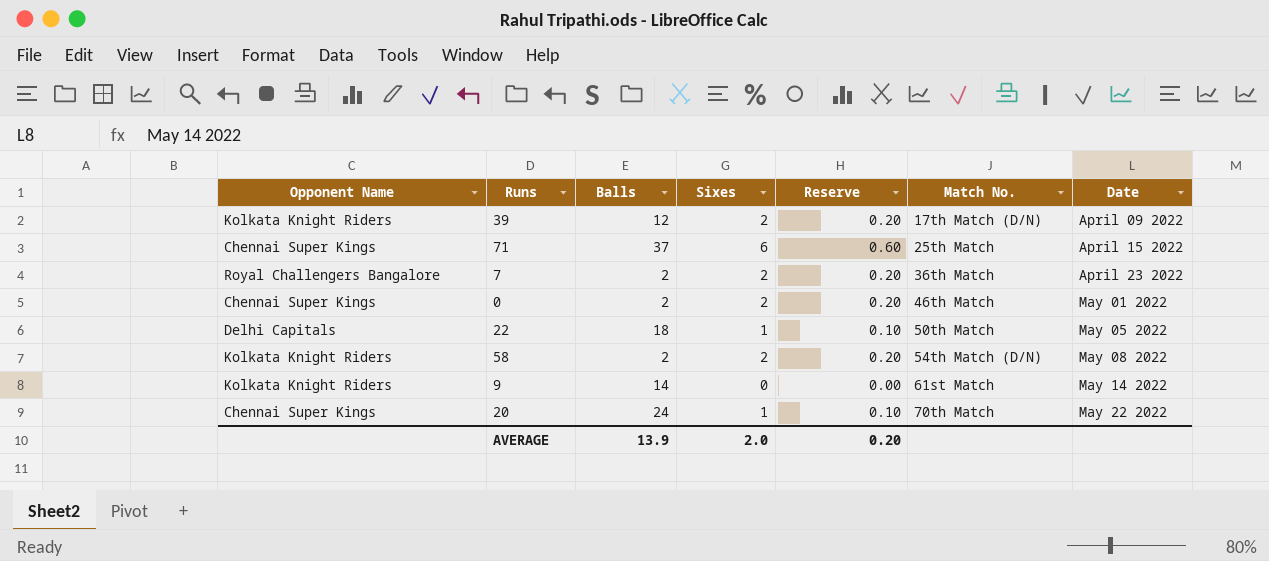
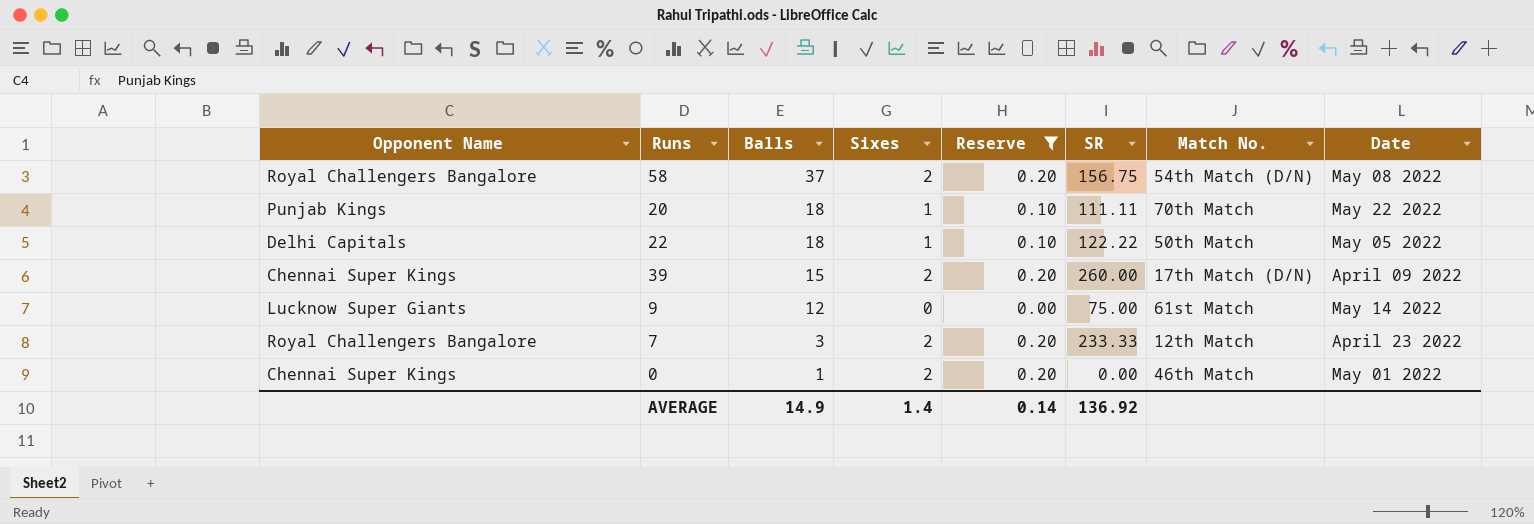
filter: none -> Reserve != 0.60
row order: Match No. ascending -> Balls descending
column SR | position: none -> 6
58 | Opponent Name: Kolkata Knight Riders -> Royal Challengers Bangalore
58 | Balls: 2 -> 37
20 | Opponent Name: Chennai Super Kings -> Punjab Kings
20 | Balls: 24 -> 18
39 | Opponent Name: Kolkata Knight Riders -> Chennai Super Kings
39 | Balls: 12 -> 15
9 | Opponent Name: Kolkata Knight Riders -> Lucknow Super Giants
9 | Balls: 14 -> 12
7 | Balls: 2 -> 3
7 | Match No.: 36th Match -> 12th Match
0 | Balls: 2 -> 1
AVERAGE | Balls: 13.9 -> 14.9
AVERAGE | Sixes: 2.0 -> 1.4
AVERAGE | Reserve: 0.20 -> 0.14

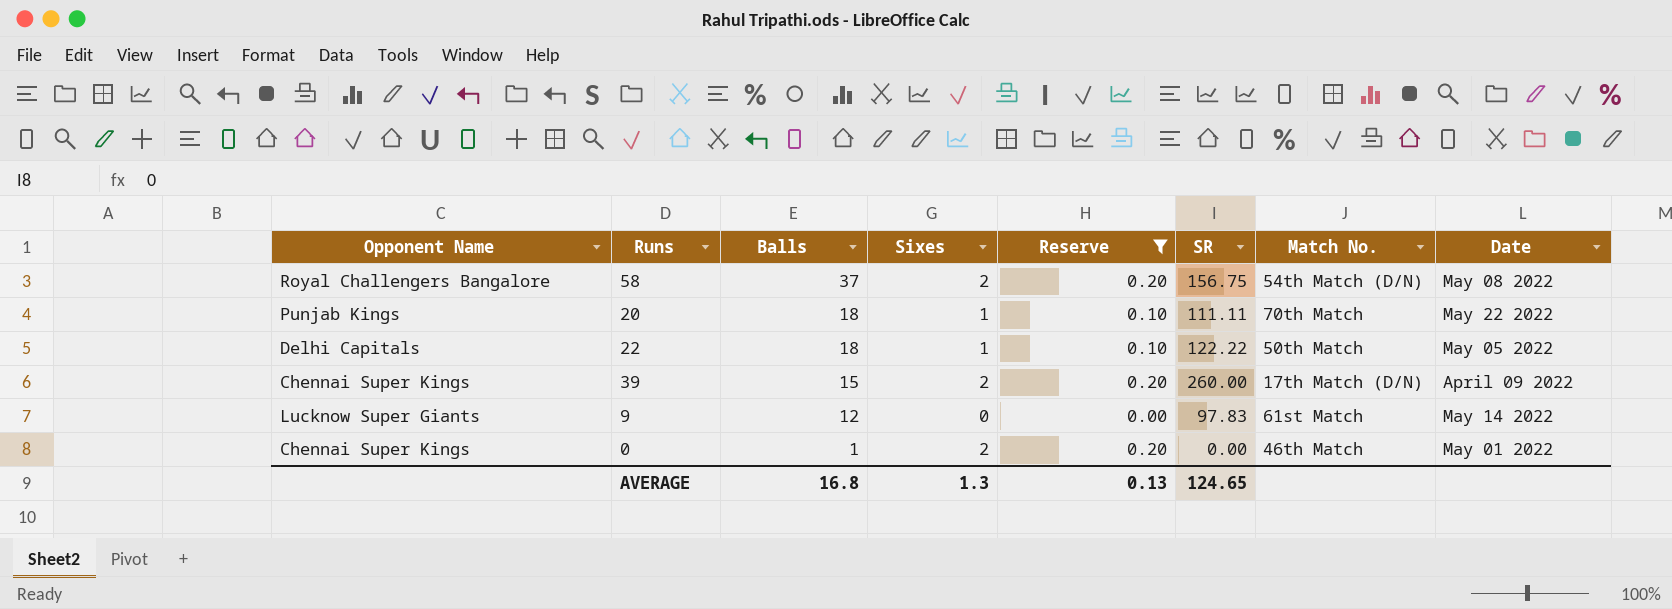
row 7: Royal Challengers Bangalore | 3 | 2 | 0.20 | 233.33 | 12th Match | April 23 2022 -> none
9 | SR: 75.00 -> 97.83
AVERAGE | Balls: 14.9 -> 16.8
AVERAGE | Sixes: 1.4 -> 1.3
AVERAGE | Reserve: 0.14 -> 0.13
AVERAGE | SR: 136.92 -> 124.65

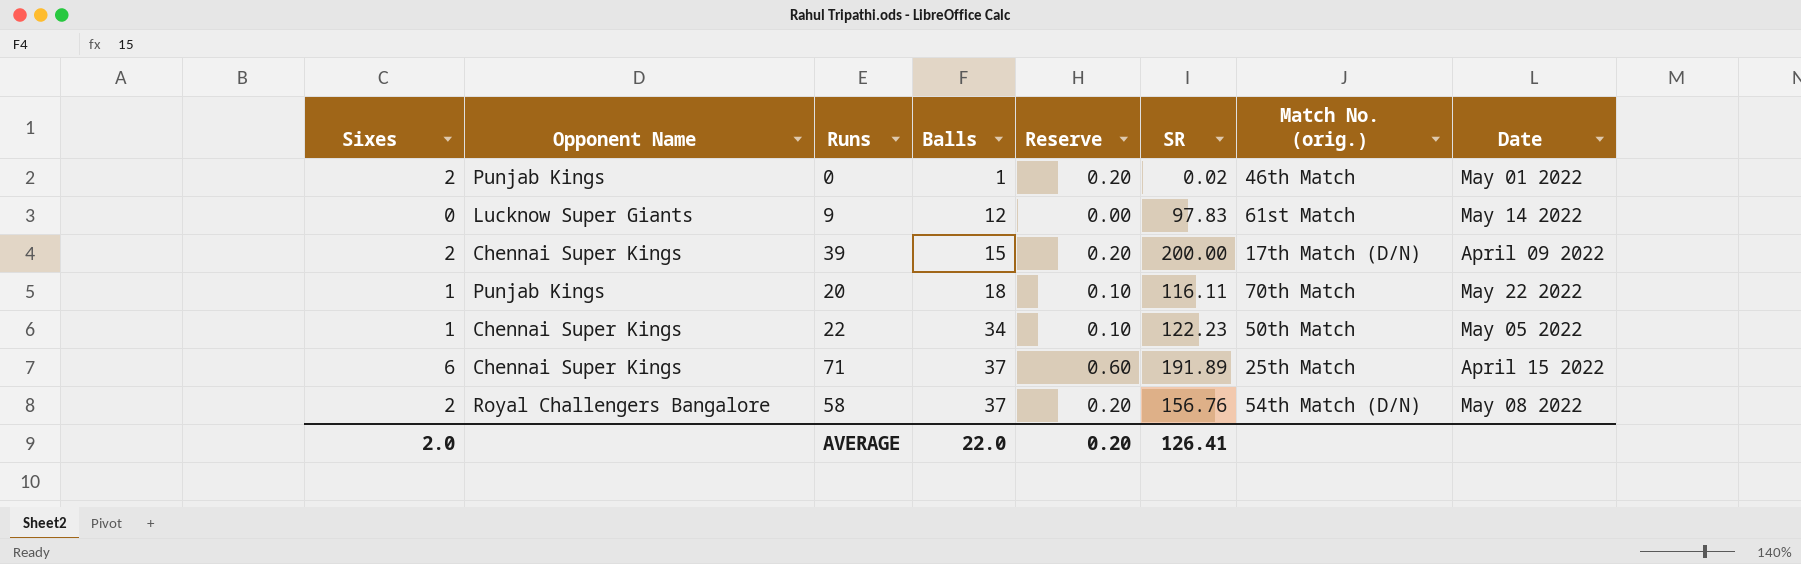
filter: Reserve != 0.60 -> none
row order: Balls descending -> Balls ascending
column Sixes | position: 4 -> 1
column name: Match No. -> Match No. (orig.)
0 | Opponent Name: Chennai Super Kings -> Punjab Kings
0 | SR: 0.00 -> 0.02
39 | SR: 260.00 -> 200.00
20 | SR: 111.11 -> 116.11
22 | Opponent Name: Delhi Capitals -> Chennai Super Kings
22 | Balls: 18 -> 34
22 | SR: 122.22 -> 122.23
58 | SR: 156.75 -> 156.76
AVERAGE | Sixes: 1.3 -> 2.0
AVERAGE | Balls: 16.8 -> 22.0
AVERAGE | Reserve: 0.13 -> 0.20
AVERAGE | SR: 124.65 -> 126.41

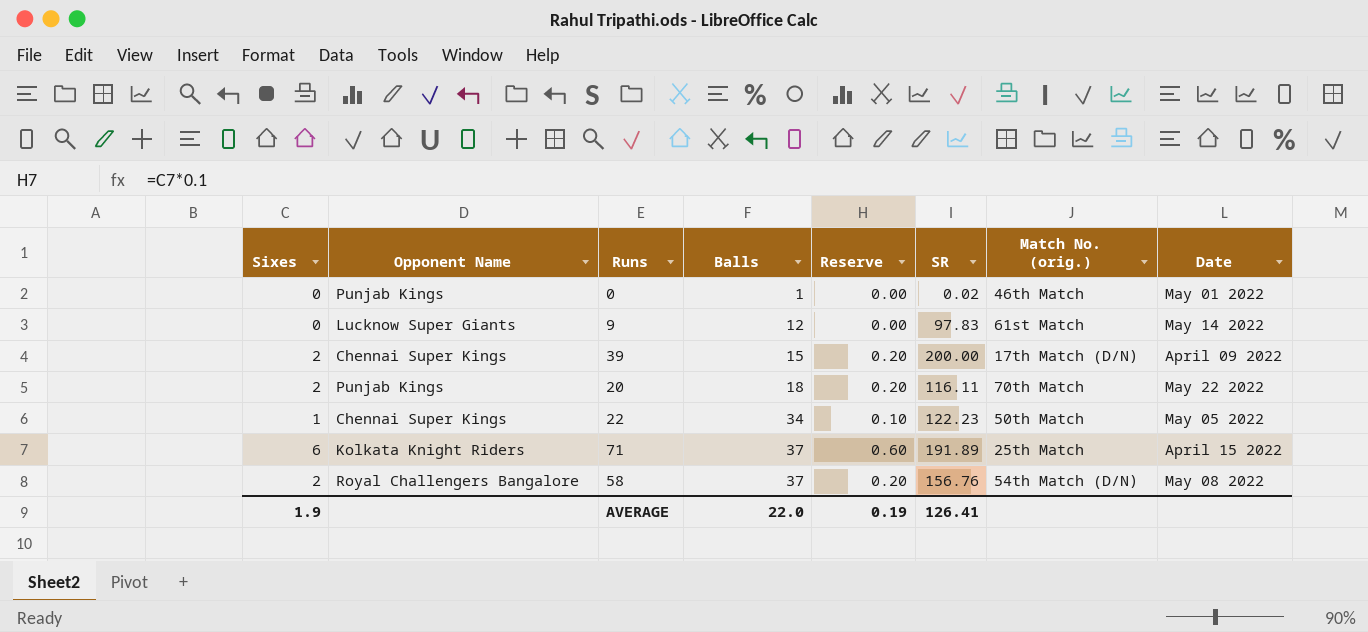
0 | Sixes: 2 -> 0
0 | Reserve: 0.20 -> 0.00
20 | Sixes: 1 -> 2
20 | Reserve: 0.10 -> 0.20
71 | Opponent Name: Chennai Super Kings -> Kolkata Knight Riders
AVERAGE | Sixes: 2.0 -> 1.9
AVERAGE | Reserve: 0.20 -> 0.19

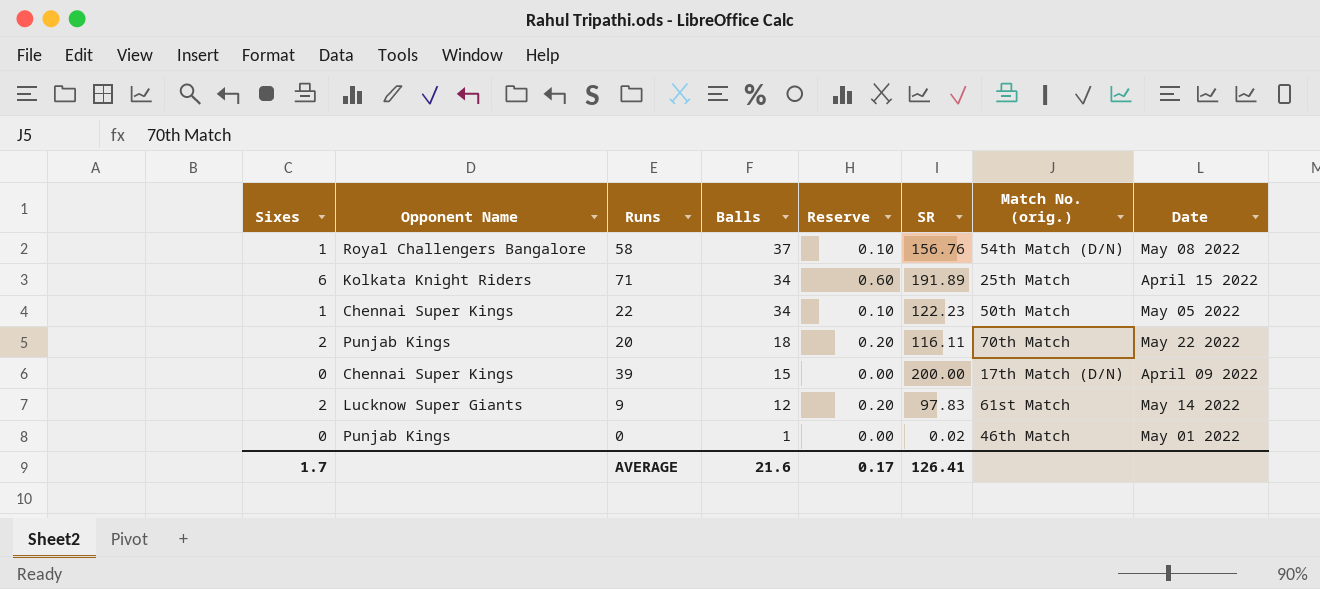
row order: Balls ascending -> Balls descending
58 | Sixes: 2 -> 1
58 | Reserve: 0.20 -> 0.10
71 | Balls: 37 -> 34
39 | Sixes: 2 -> 0
39 | Reserve: 0.20 -> 0.00
9 | Sixes: 0 -> 2
9 | Reserve: 0.00 -> 0.20
AVERAGE | Sixes: 1.9 -> 1.7
AVERAGE | Balls: 22.0 -> 21.6
AVERAGE | Reserve: 0.19 -> 0.17

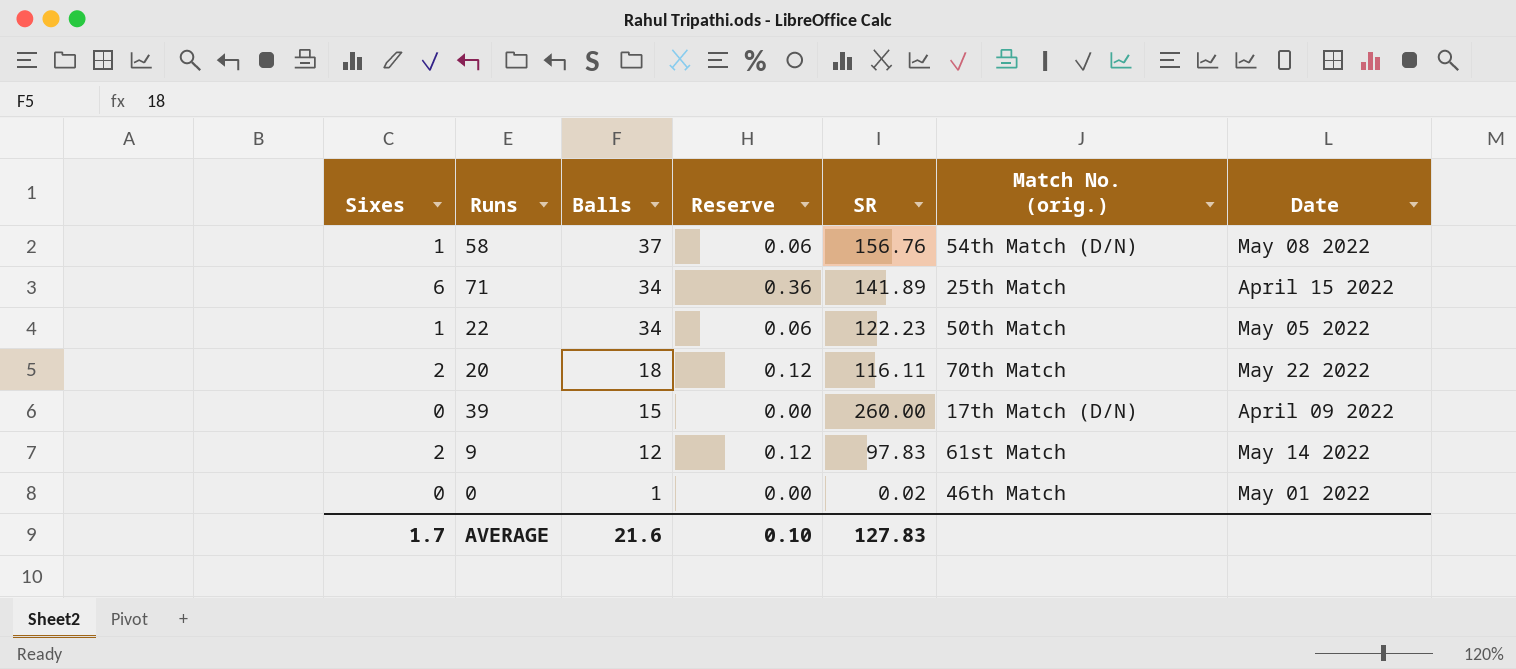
column Opponent Name | position: 2 -> none
column Reserve | formula: [Sixes] * 0.1 -> [Sixes] * 0.06
71 | SR: 191.89 -> 141.89
39 | SR: 200.00 -> 260.00
AVERAGE | Reserve: 0.17 -> 0.10
AVERAGE | SR: 126.41 -> 127.83

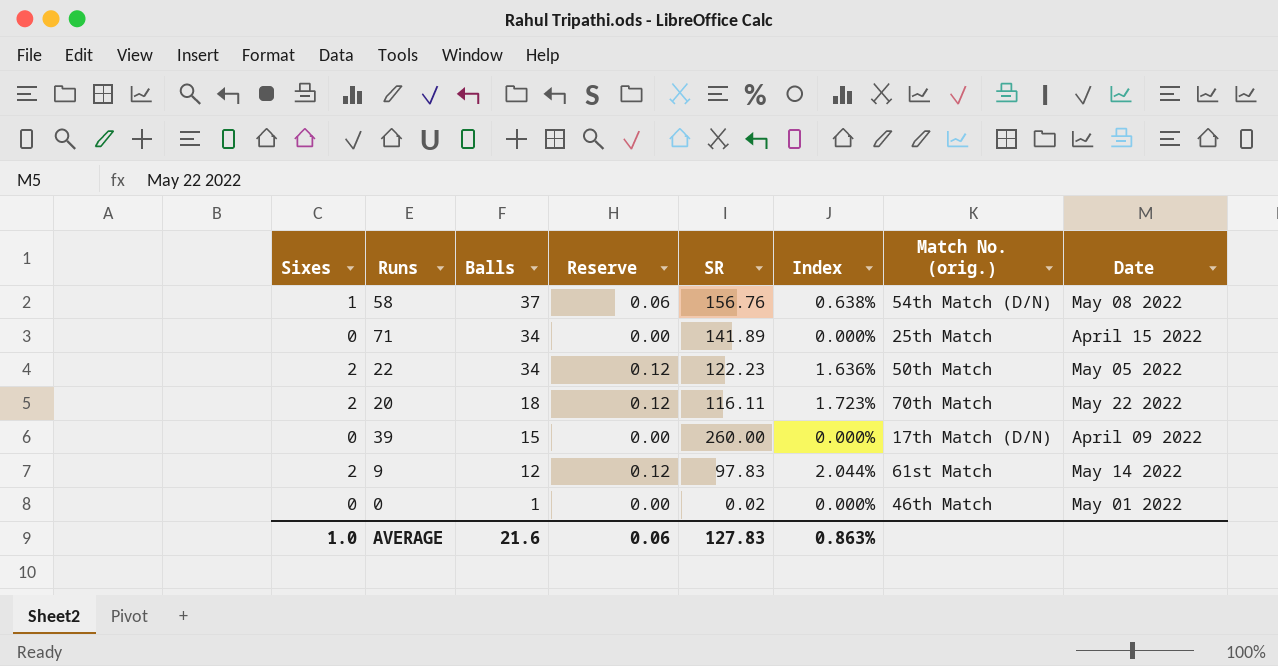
column Index | formula: none -> [Sixes] / [SR]
71 | Sixes: 6 -> 0
71 | Reserve: 0.36 -> 0.00
22 | Sixes: 1 -> 2
22 | Reserve: 0.06 -> 0.12
AVERAGE | Sixes: 1.7 -> 1.0
AVERAGE | Reserve: 0.10 -> 0.06

